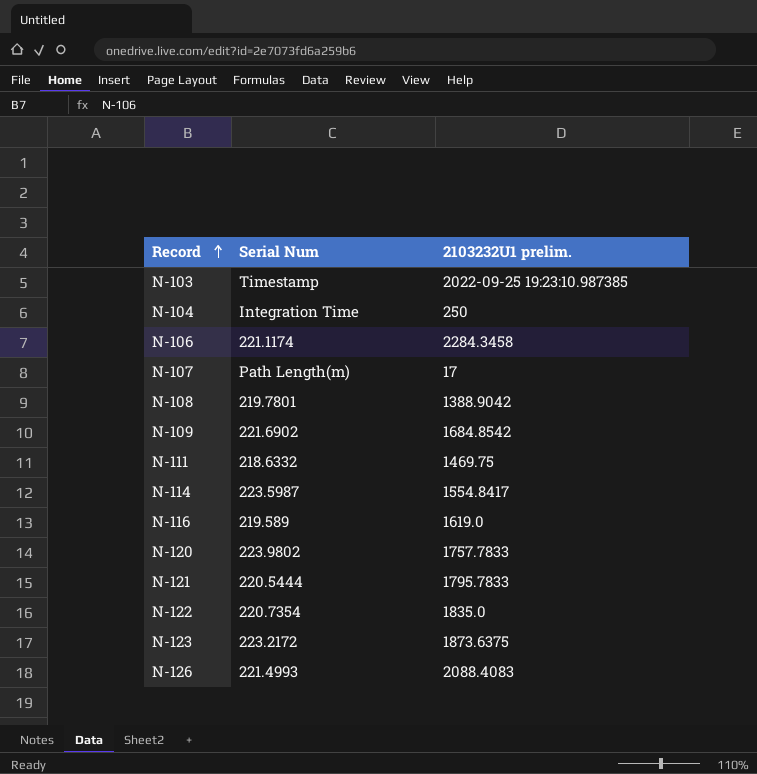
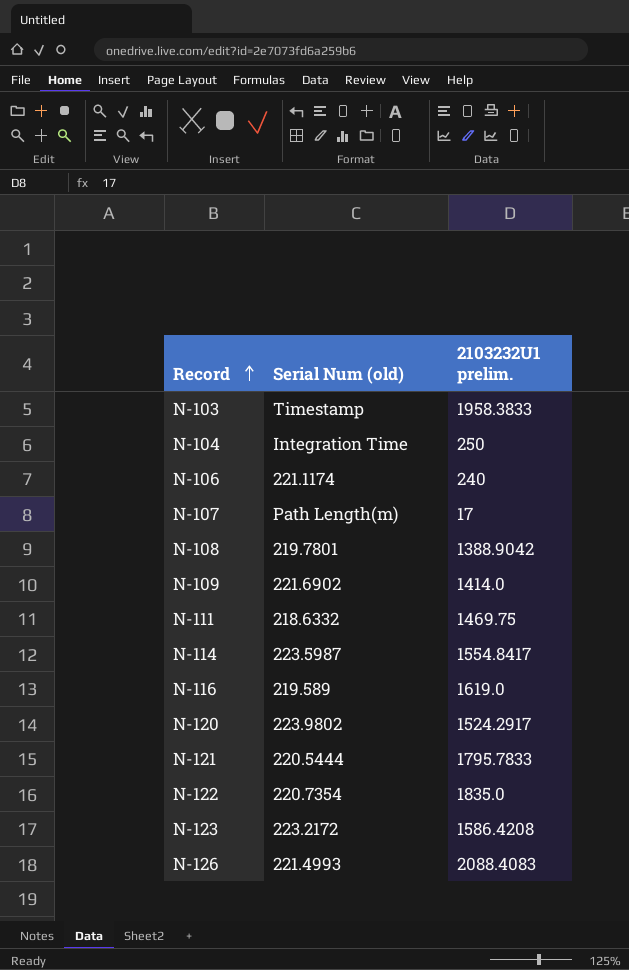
column name: Serial Num -> Serial Num (old)
N-103 | 2103232U1 prelim.: 2022-09-25 19:23:10.987385 -> 1958.3833
N-106 | 2103232U1 prelim.: 2284.3458 -> 240
N-109 | 2103232U1 prelim.: 1684.8542 -> 1414.0
N-120 | 2103232U1 prelim.: 1757.7833 -> 1524.2917
N-123 | 2103232U1 prelim.: 1873.6375 -> 1586.4208

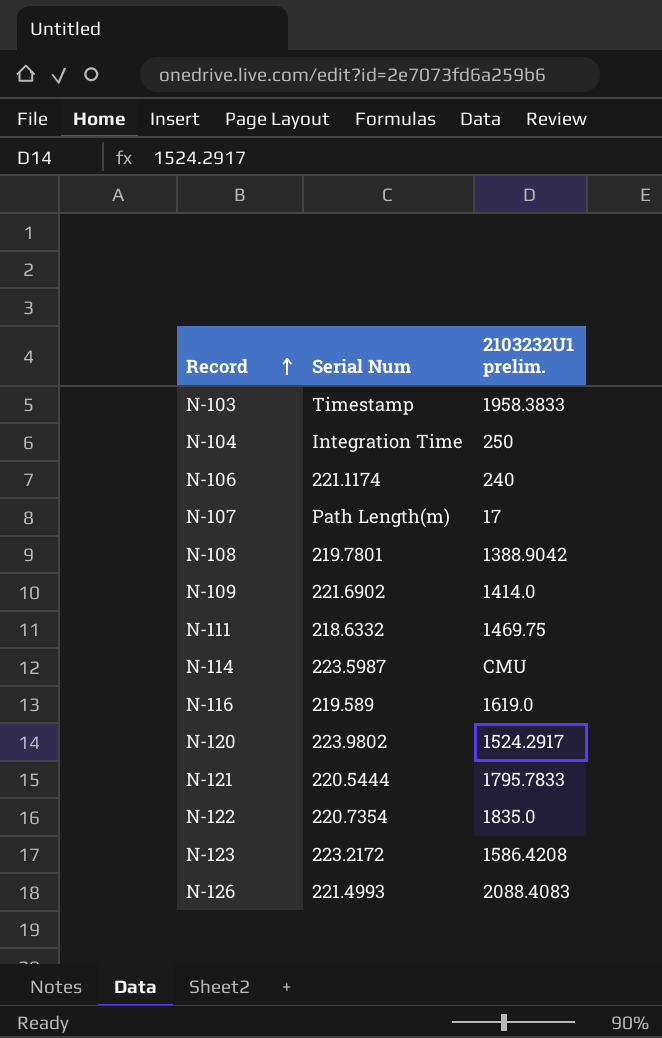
column name: Serial Num (old) -> Serial Num
N-114 | 2103232U1 prelim.: 1554.8417 -> CMU

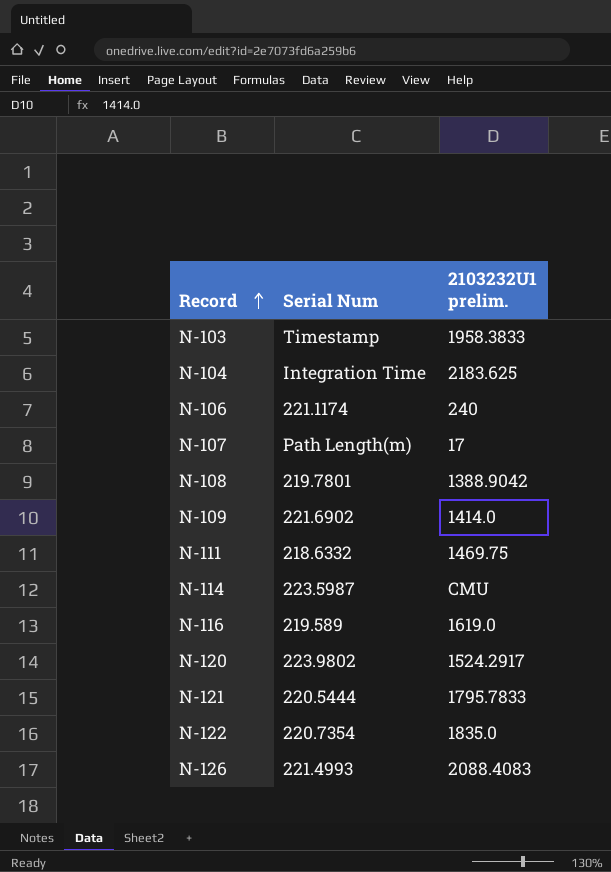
row N-123: 223.2172 | 1586.4208 -> none
N-104 | 2103232U1 prelim.: 250 -> 2183.625

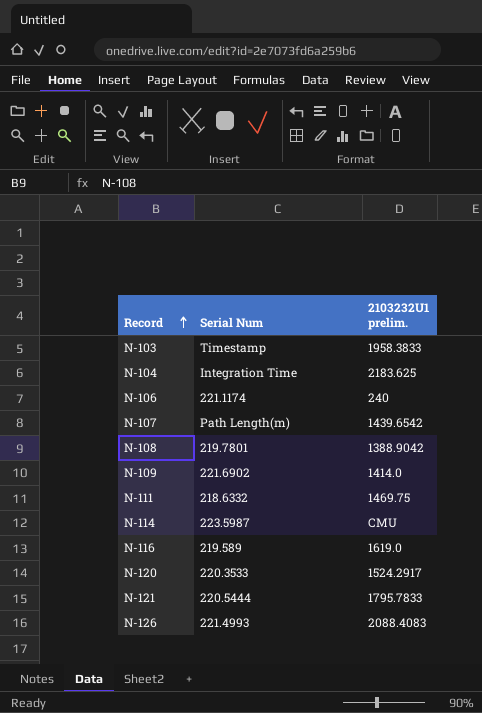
row N-122: 220.7354 | 1835.0 -> none
N-107 | 2103232U1 prelim.: 17 -> 1439.6542
N-120 | Serial Num: 223.9802 -> 220.3533

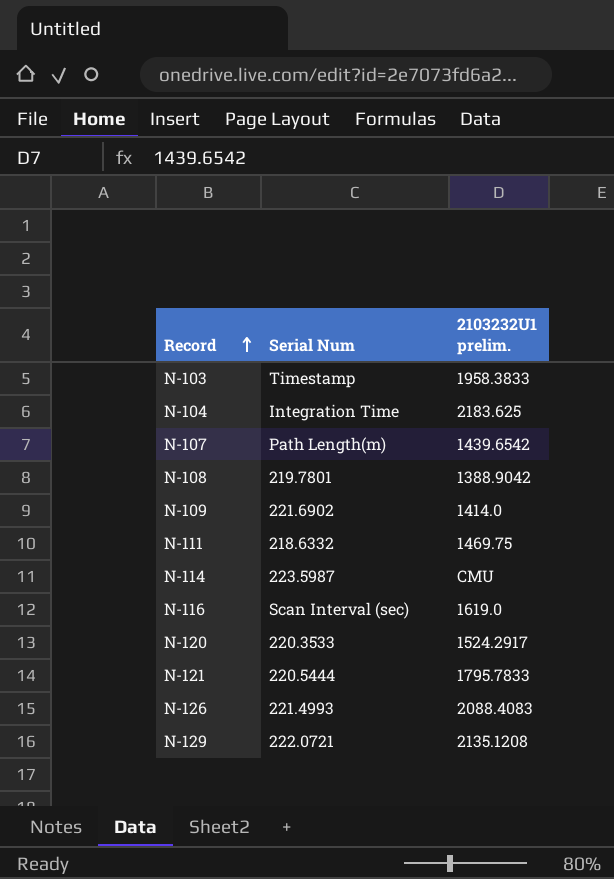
row N-106: 221.1174 | 240 -> none
N-116 | Serial Num: 219.589 -> Scan Interval (sec)
row N-129: none -> 222.0721 | 2135.1208

